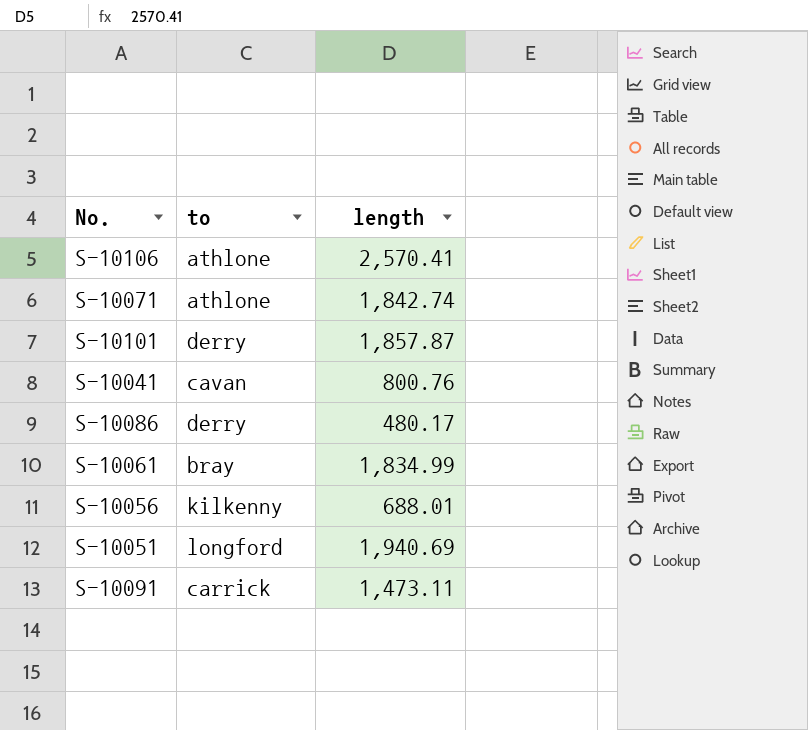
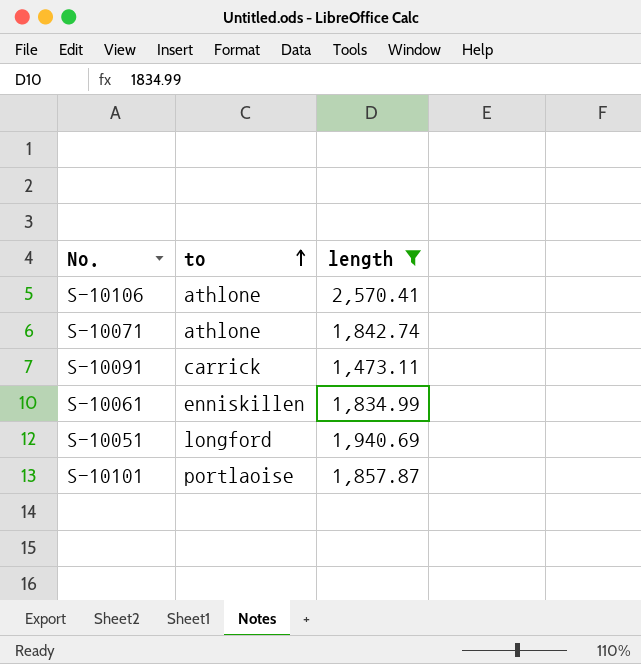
filter: none -> length >= 1,473.11
row order: none -> to ascending
S-10061 | to: bray -> enniskillen
S-10101 | to: derry -> portlaoise

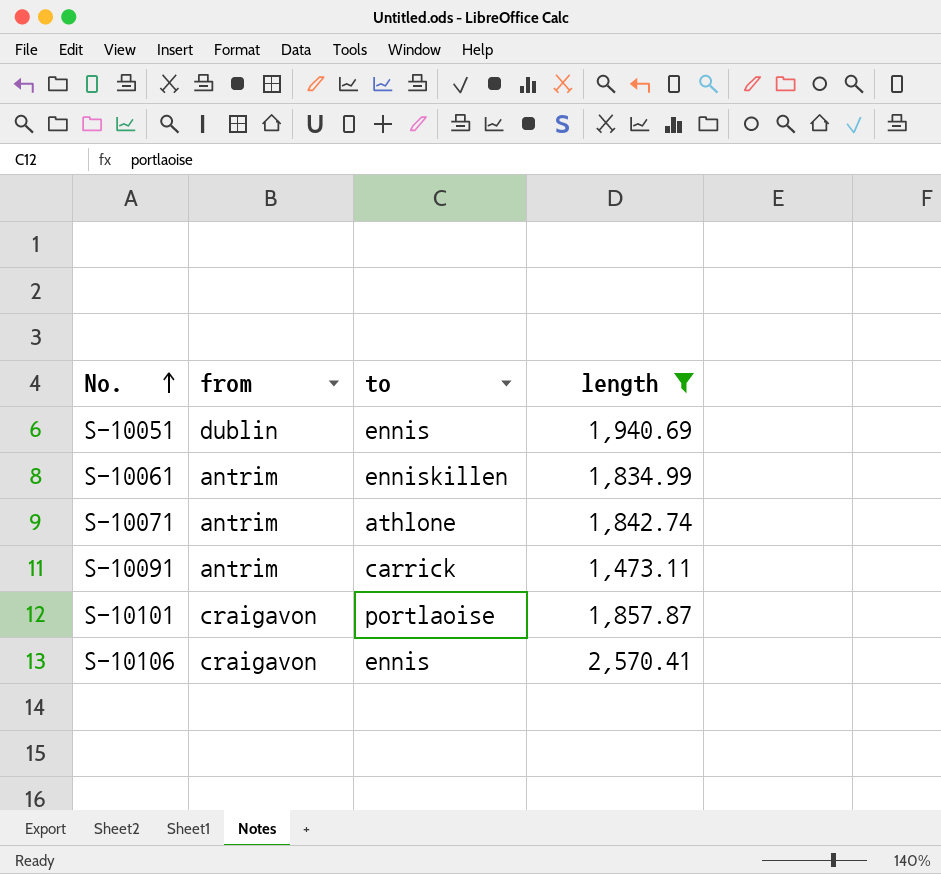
row order: to ascending -> No. ascending
column from | position: none -> 2
S-10051 | to: longford -> ennis
S-10106 | to: athlone -> ennis

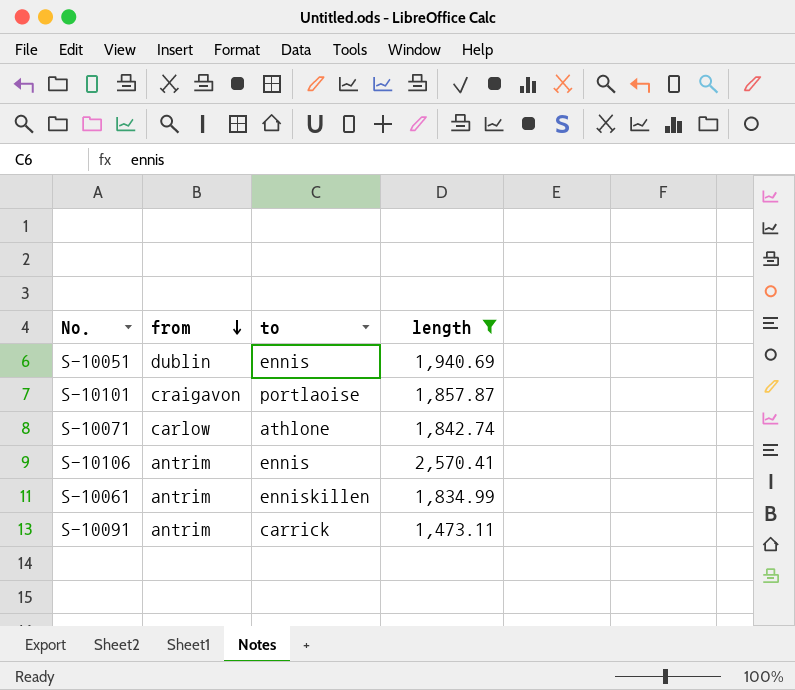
row order: No. ascending -> from descending
S-10071 | from: antrim -> carlow
S-10106 | from: craigavon -> antrim

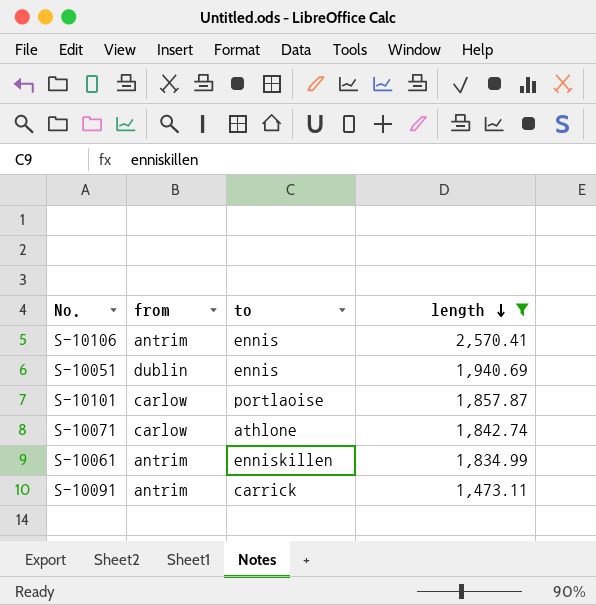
row order: from descending -> length descending
S-10101 | from: craigavon -> carlow

